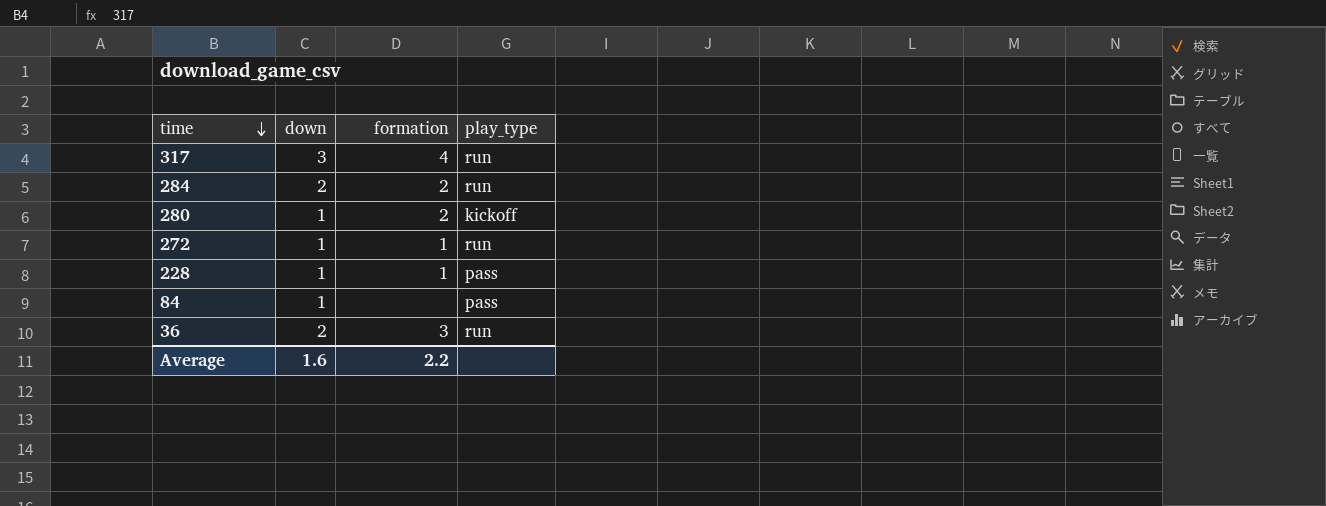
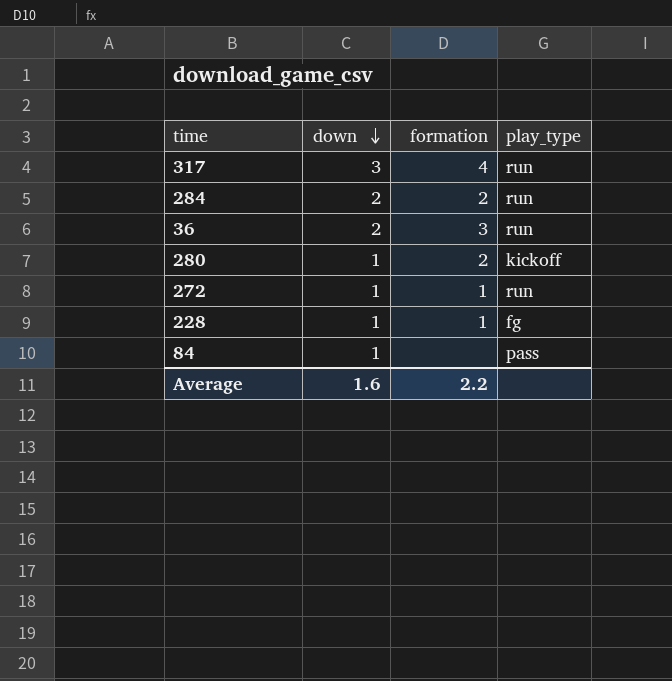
row order: time descending -> down descending
228 | play_type: pass -> fg

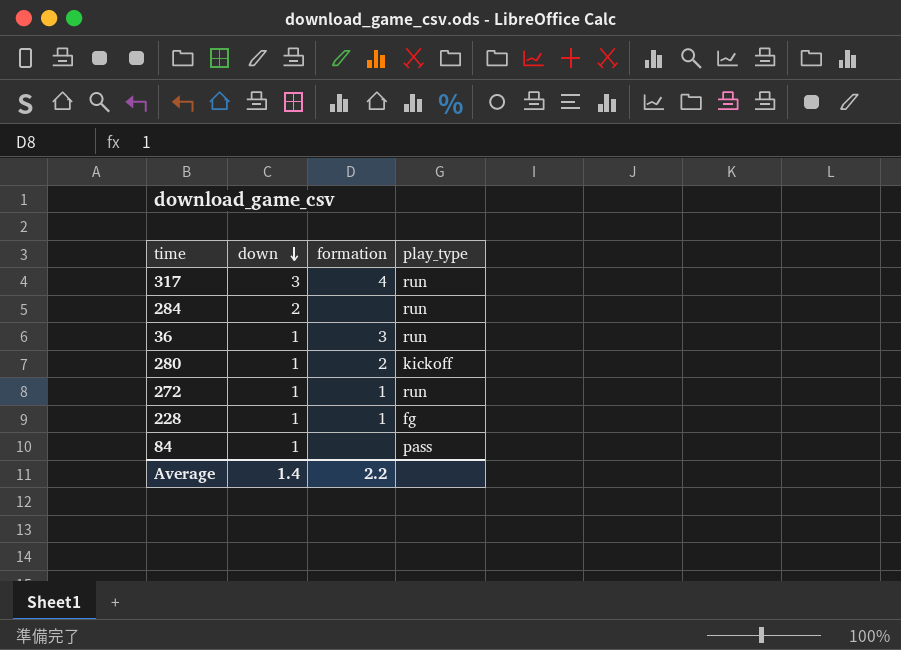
284 | formation: 2 -> none
36 | down: 2 -> 1
Average | down: 1.6 -> 1.4

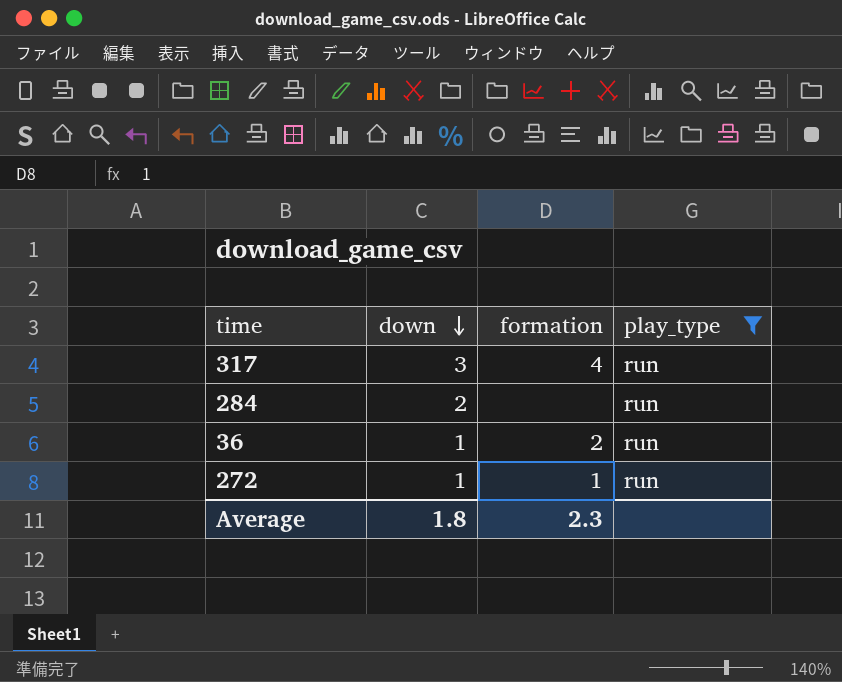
filter: none -> play_type = run
36 | formation: 3 -> 2
Average | down: 1.4 -> 1.8
Average | formation: 2.2 -> 2.3

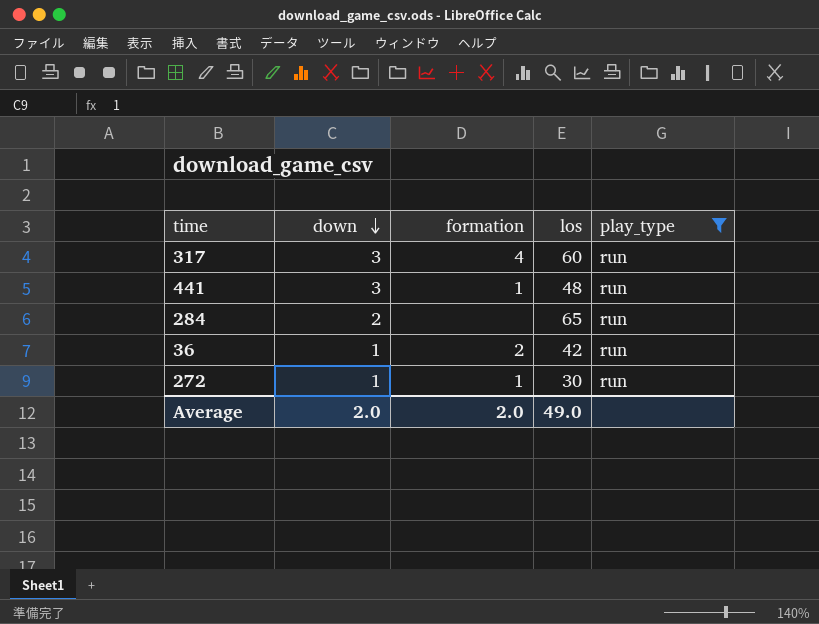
column los | position: none -> 4
row 441: none -> 3 | 1 | 48 | run
Average | down: 1.8 -> 2.0
Average | formation: 2.3 -> 2.0

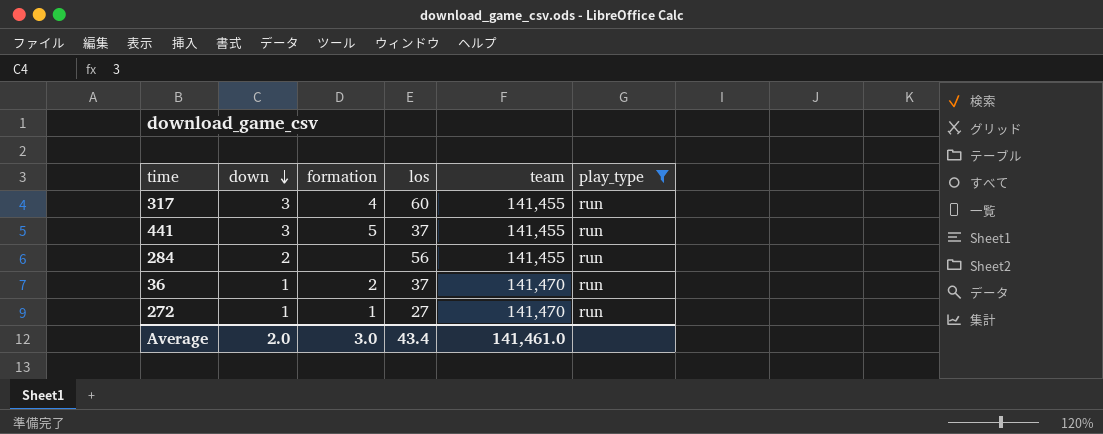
column team | position: none -> 5
441 | formation: 1 -> 5
441 | los: 48 -> 37
284 | los: 65 -> 56
36 | los: 42 -> 37
272 | los: 30 -> 27
Average | formation: 2.0 -> 3.0
Average | los: 49.0 -> 43.4

